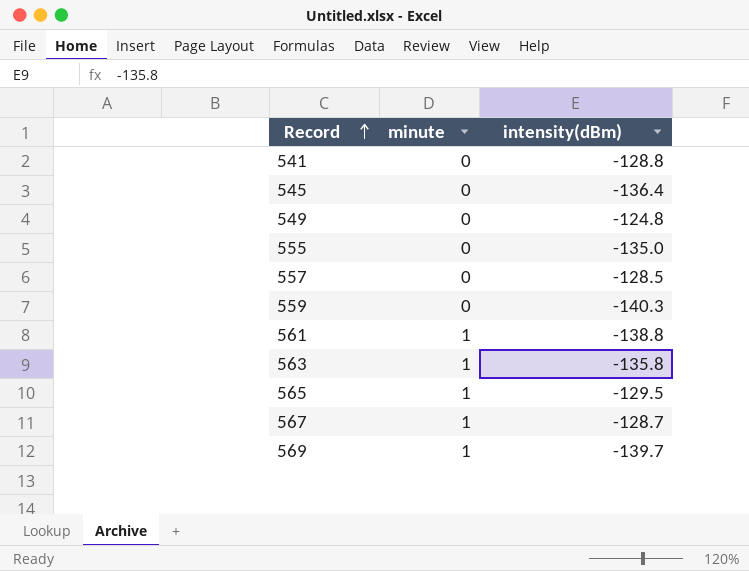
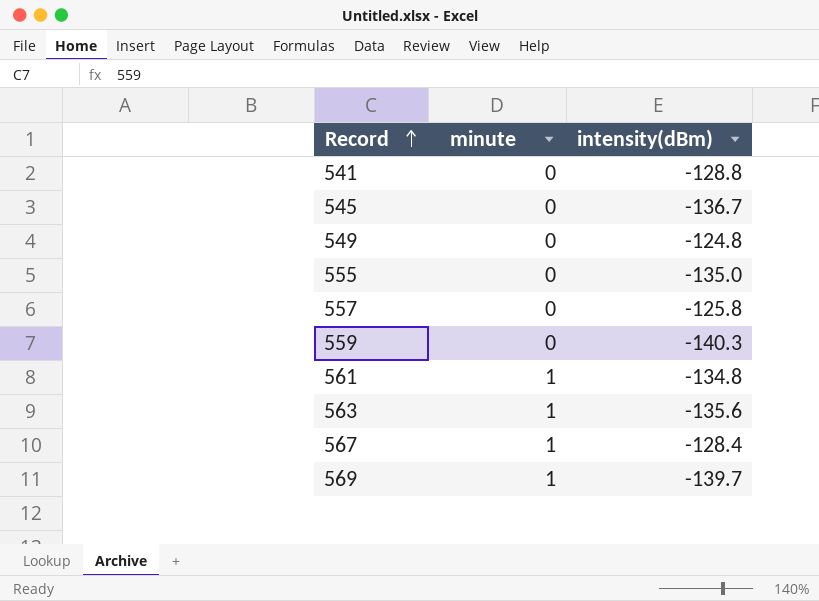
row 565: 1 | -129.5 -> none
545 | intensity(dBm): -136.4 -> -136.7
557 | intensity(dBm): -128.5 -> -125.8
561 | intensity(dBm): -138.8 -> -134.8
563 | intensity(dBm): -135.8 -> -135.6
567 | intensity(dBm): -128.7 -> -128.4

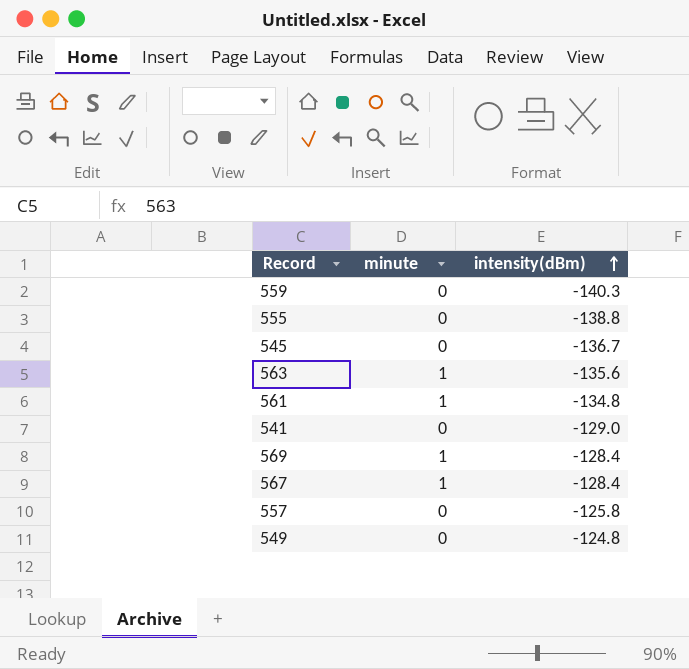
row order: Record ascending -> intensity(dBm) ascending
555 | intensity(dBm): -135.0 -> -138.8
541 | intensity(dBm): -128.8 -> -129.0
569 | intensity(dBm): -139.7 -> -128.4

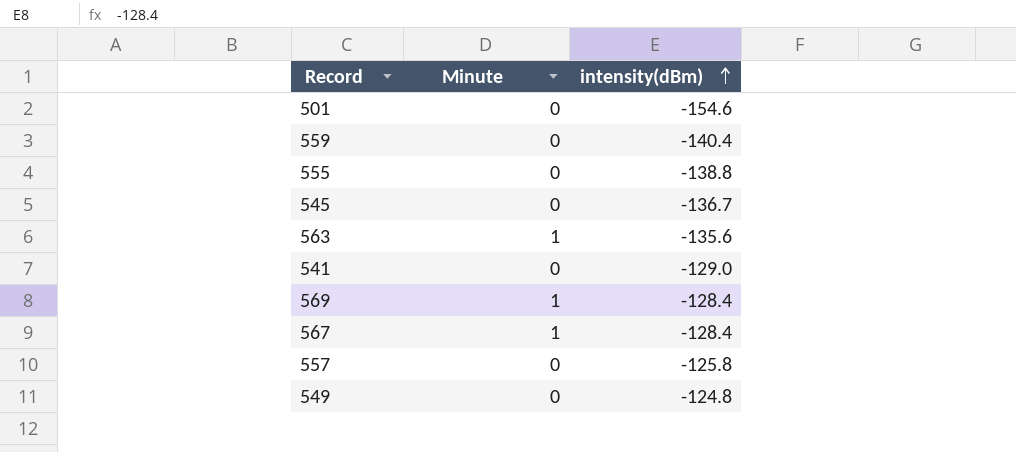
column name: minute -> Minute
row 561: 1 | -134.8 -> none
row 501: none -> 0 | -154.6
559 | intensity(dBm): -140.3 -> -140.4

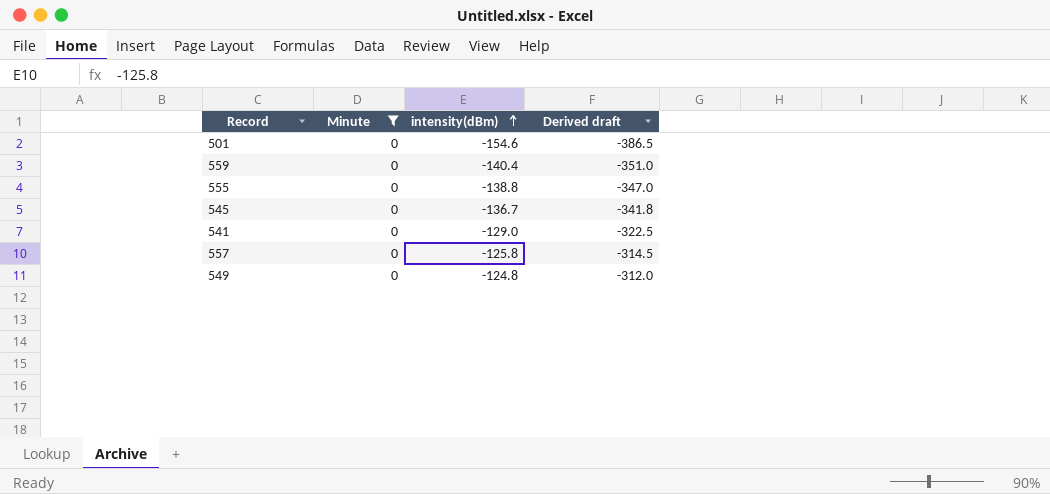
filter: none -> Minute = 0
column Derived draft | formula: none -> [intensity(dBm)] * 2.5

